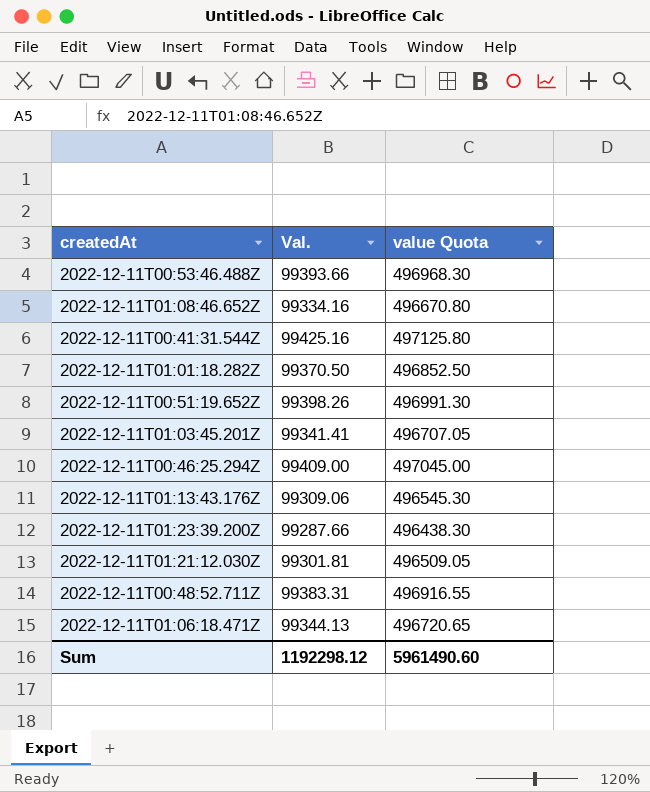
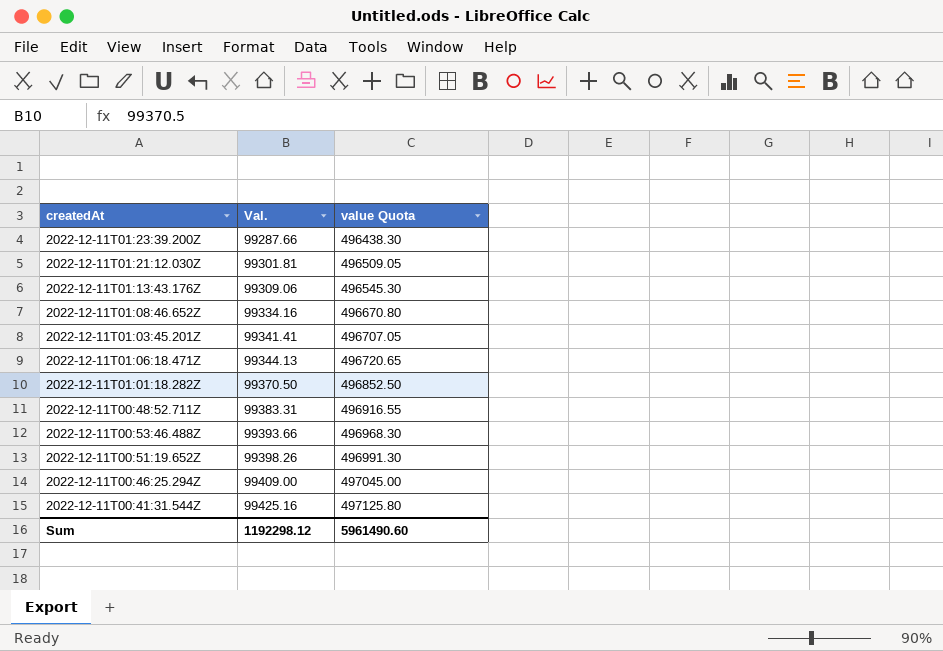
row order: none -> Val. ascending

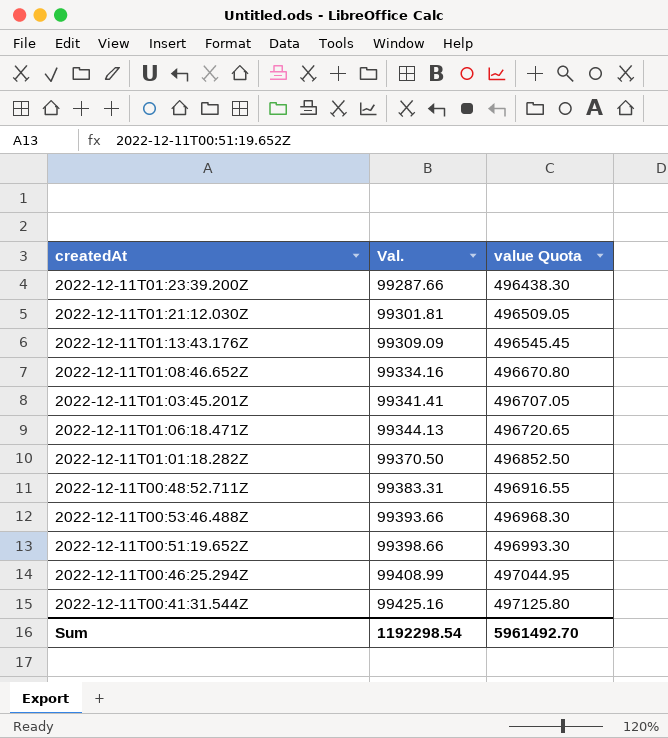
2022-12-11T01:13:43.176Z | Val.: 99309.06 -> 99309.09
2022-12-11T01:13:43.176Z | value Quota: 496545.30 -> 496545.45
2022-12-11T00:51:19.652Z | Val.: 99398.26 -> 99398.66
2022-12-11T00:51:19.652Z | value Quota: 496991.30 -> 496993.30
2022-12-11T00:46:25.294Z | Val.: 99409.00 -> 99408.99
2022-12-11T00:46:25.294Z | value Quota: 497045.00 -> 497044.95
Sum | Val.: 1192298.12 -> 1192298.54
Sum | value Quota: 5961490.60 -> 5961492.70

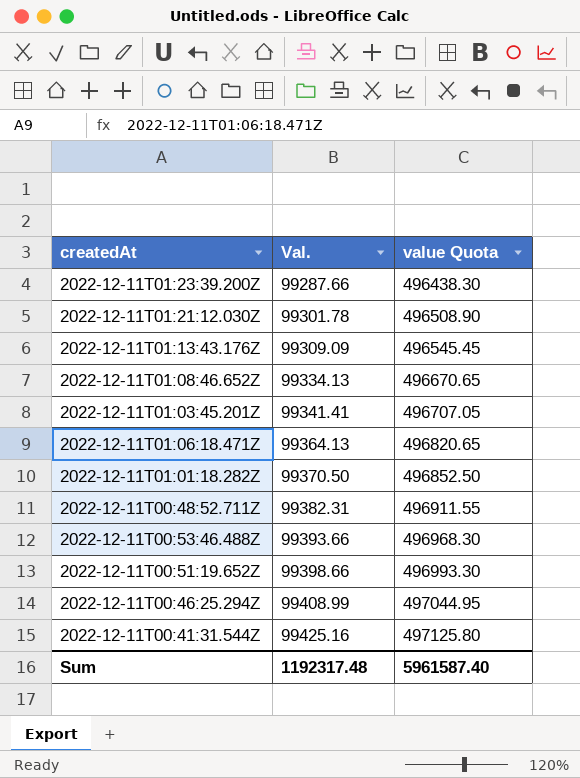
2022-12-11T01:21:12.030Z | Val.: 99301.81 -> 99301.78
2022-12-11T01:21:12.030Z | value Quota: 496509.05 -> 496508.90
2022-12-11T01:08:46.652Z | Val.: 99334.16 -> 99334.13
2022-12-11T01:08:46.652Z | value Quota: 496670.80 -> 496670.65
2022-12-11T01:06:18.471Z | Val.: 99344.13 -> 99364.13
2022-12-11T01:06:18.471Z | value Quota: 496720.65 -> 496820.65
2022-12-11T00:48:52.711Z | Val.: 99383.31 -> 99382.31
2022-12-11T00:48:52.711Z | value Quota: 496916.55 -> 496911.55
Sum | Val.: 1192298.54 -> 1192317.48
Sum | value Quota: 5961492.70 -> 5961587.40

